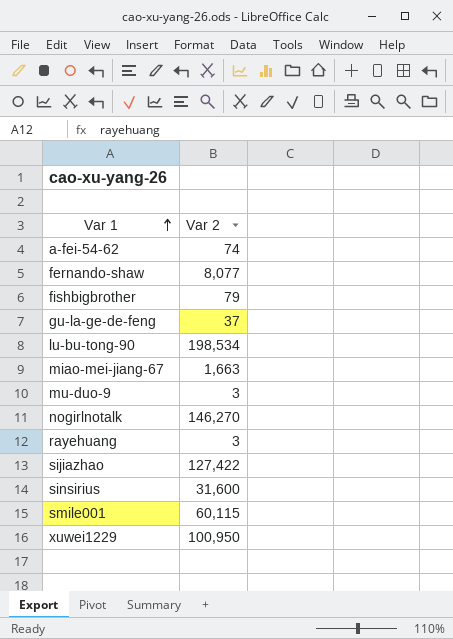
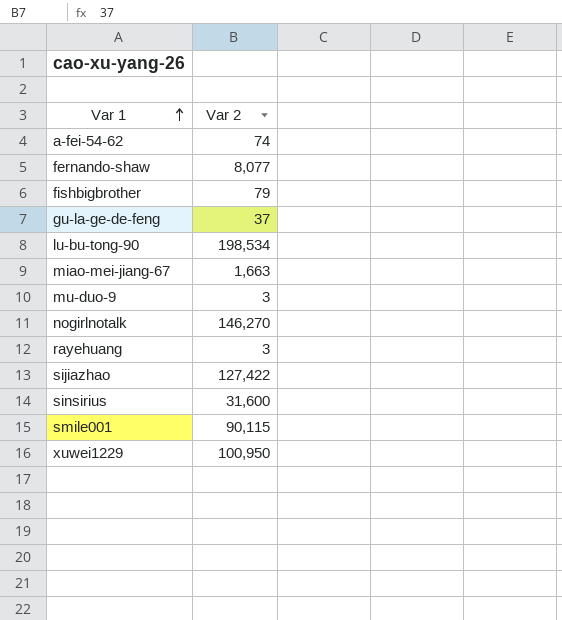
smile001 | Var 2: 60,115 -> 90,115

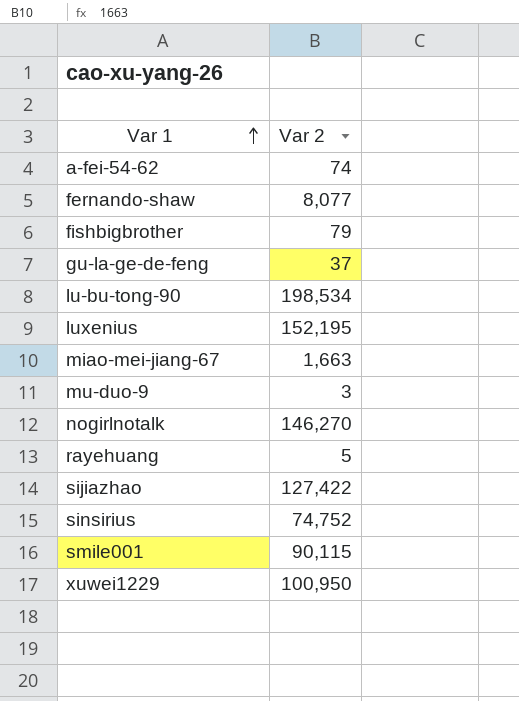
row luxenius: none -> 152,195
rayehuang | Var 2: 3 -> 5
sinsirius | Var 2: 31,600 -> 74,752

